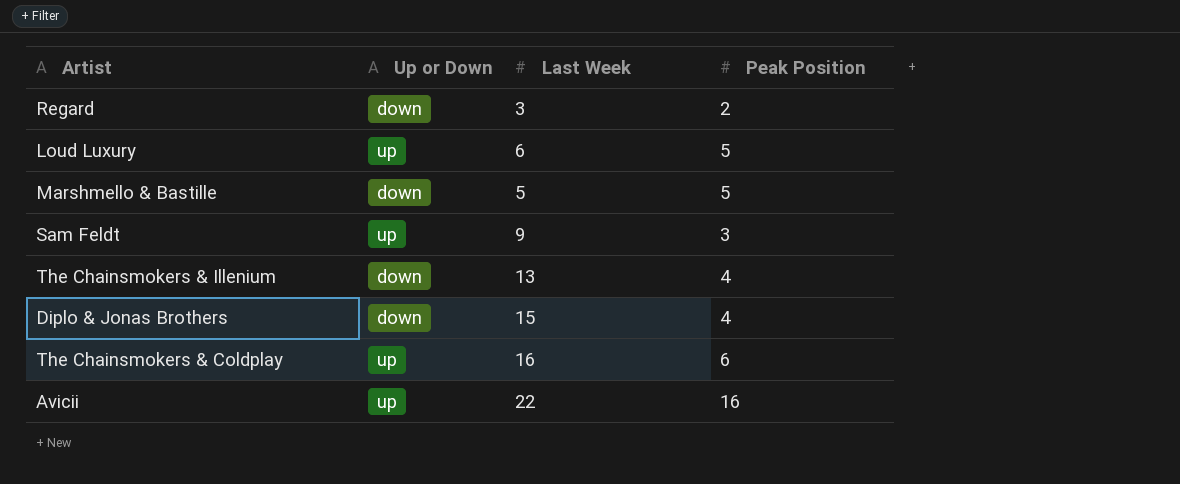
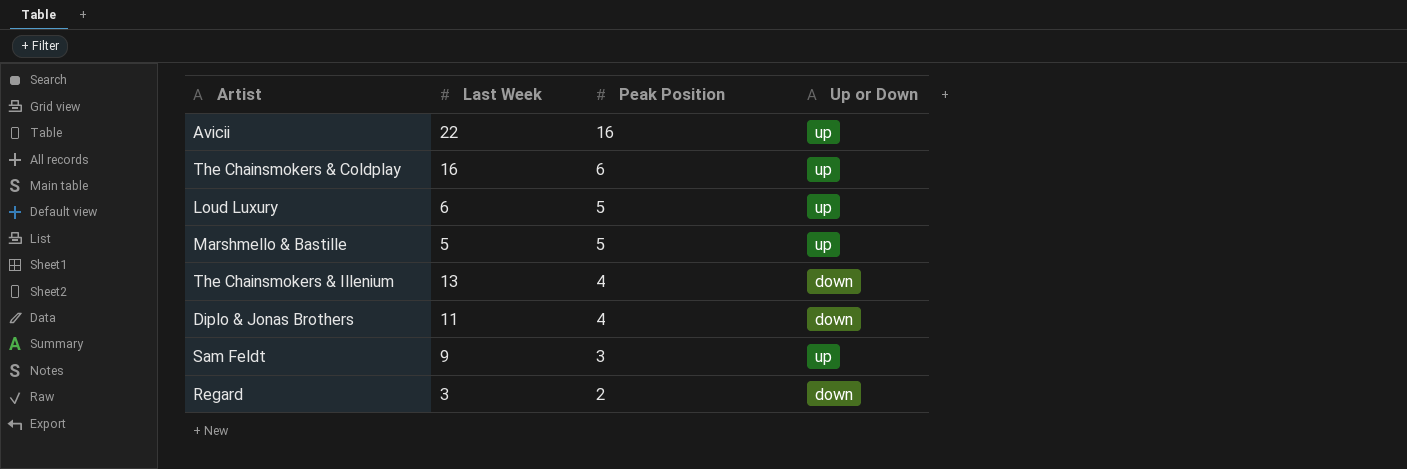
row order: none -> Peak Position descending
column Up or Down | position: 2 -> 4
Marshmello & Bastille | Up or Down: down -> up
Diplo & Jonas Brothers | Last Week: 15 -> 11

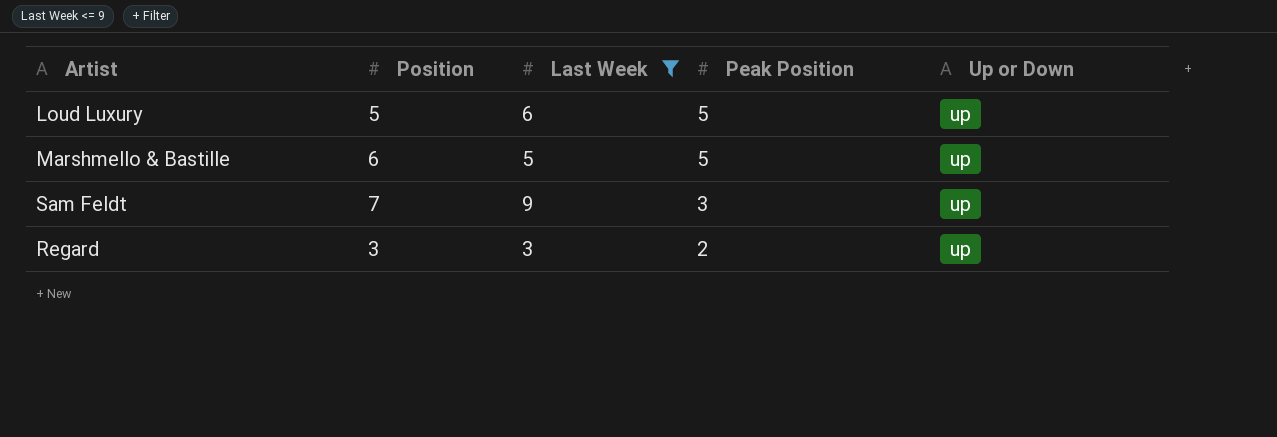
filter: none -> Last Week <= 9
column Position | position: none -> 2
Regard | Up or Down: down -> up

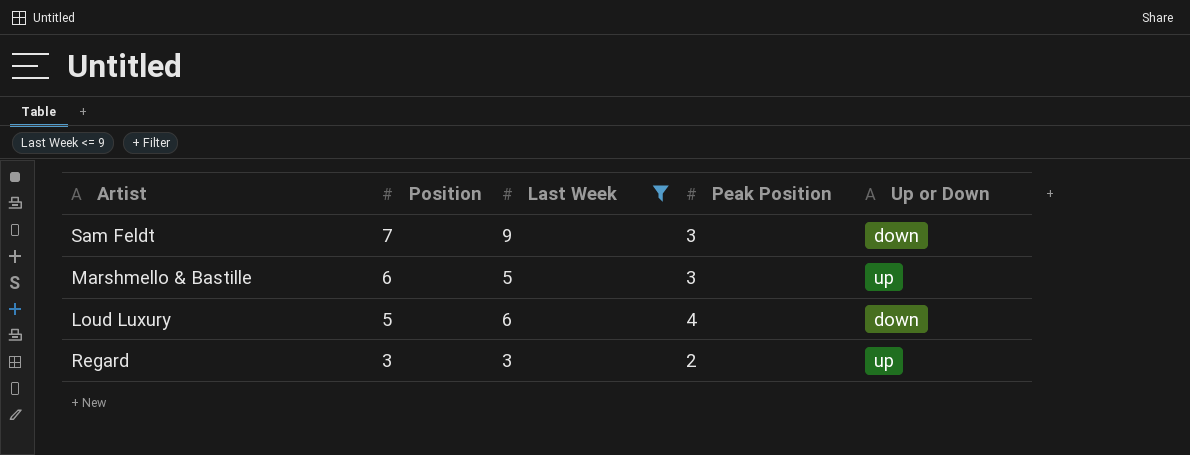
row order: Peak Position descending -> Position descending
Sam Feldt | Up or Down: up -> down
Marshmello & Bastille | Peak Position: 5 -> 3
Loud Luxury | Peak Position: 5 -> 4
Loud Luxury | Up or Down: up -> down

